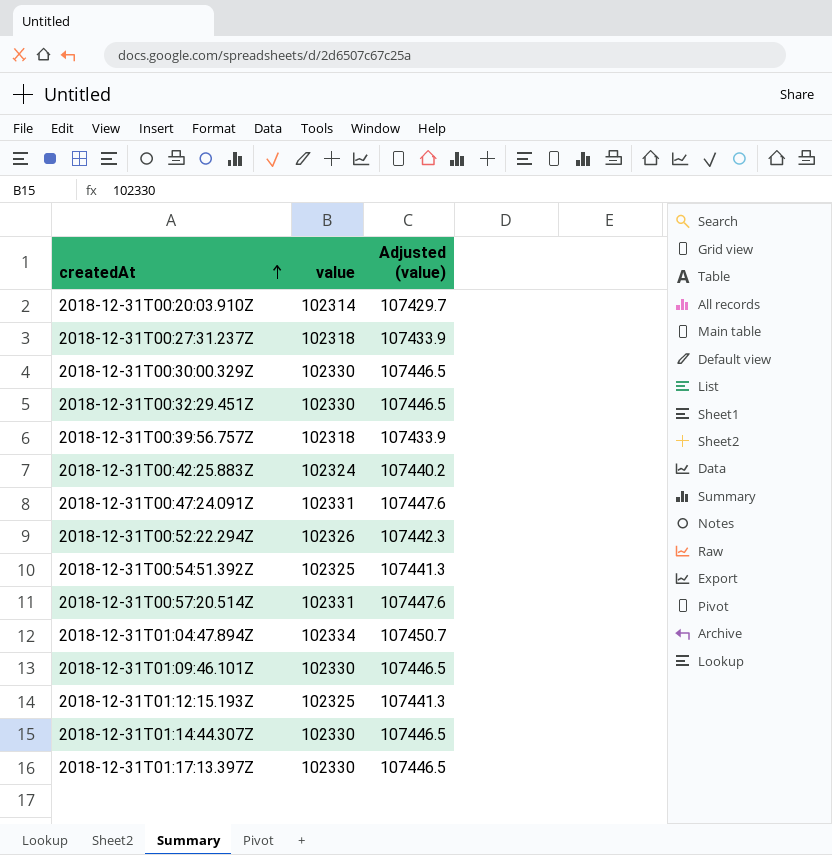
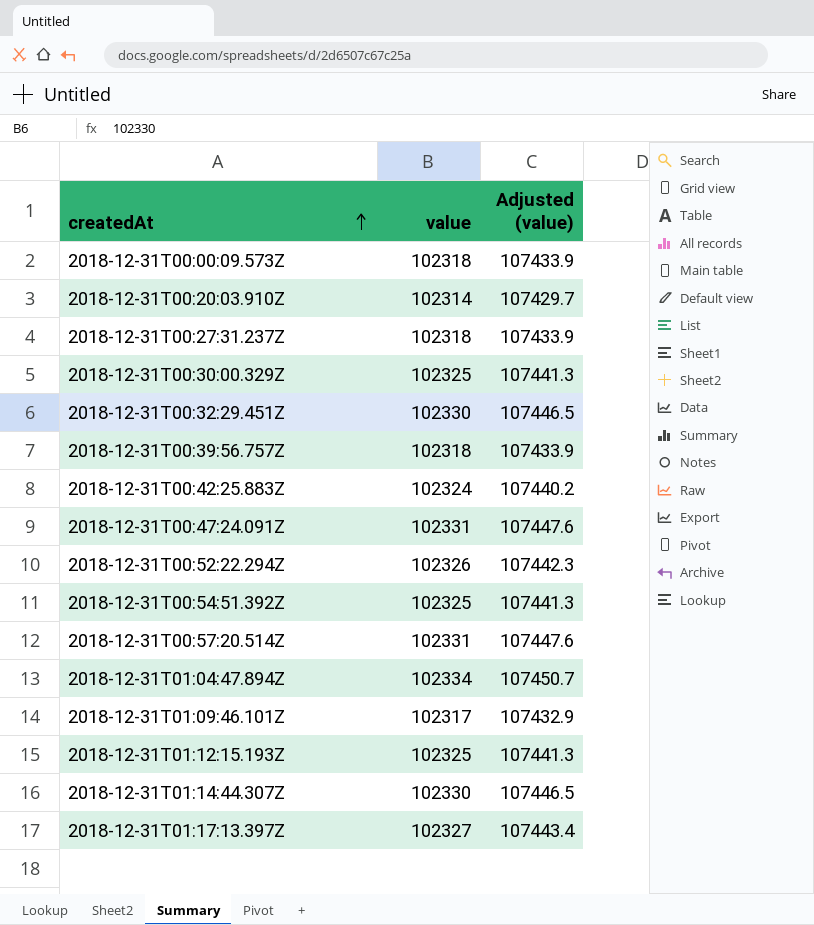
row 2018-12-31T00:00:09.573Z: none -> 102318 | 107433.9
2018-12-31T00:30:00.329Z | value: 102330 -> 102325
2018-12-31T00:30:00.329Z | Adjusted (value): 107446.5 -> 107441.3
2018-12-31T01:09:46.101Z | value: 102330 -> 102317
2018-12-31T01:09:46.101Z | Adjusted (value): 107446.5 -> 107432.9
2018-12-31T01:17:13.397Z | value: 102330 -> 102327
2018-12-31T01:17:13.397Z | Adjusted (value): 107446.5 -> 107443.4

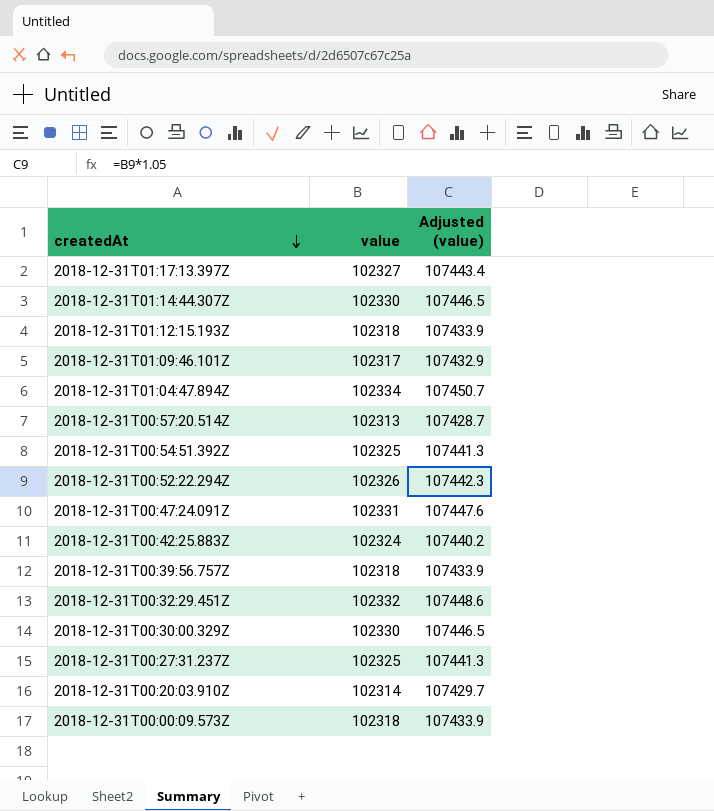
row order: createdAt ascending -> createdAt descending
2018-12-31T01:12:15.193Z | value: 102325 -> 102318
2018-12-31T01:12:15.193Z | Adjusted (value): 107441.3 -> 107433.9
2018-12-31T00:57:20.514Z | value: 102331 -> 102313
2018-12-31T00:57:20.514Z | Adjusted (value): 107447.6 -> 107428.7
2018-12-31T00:32:29.451Z | value: 102330 -> 102332
2018-12-31T00:32:29.451Z | Adjusted (value): 107446.5 -> 107448.6
2018-12-31T00:30:00.329Z | value: 102325 -> 102330
2018-12-31T00:30:00.329Z | Adjusted (value): 107441.3 -> 107446.5
2018-12-31T00:27:31.237Z | value: 102318 -> 102325
2018-12-31T00:27:31.237Z | Adjusted (value): 107433.9 -> 107441.3

